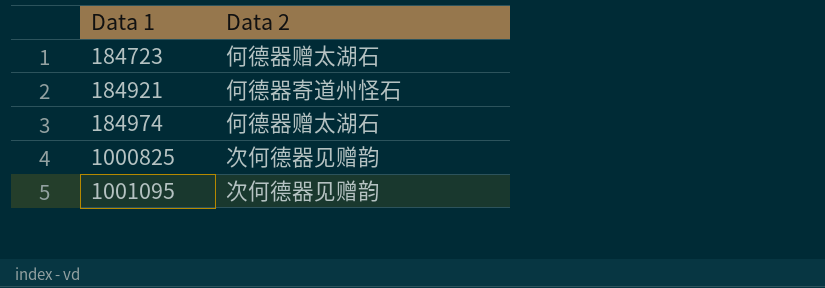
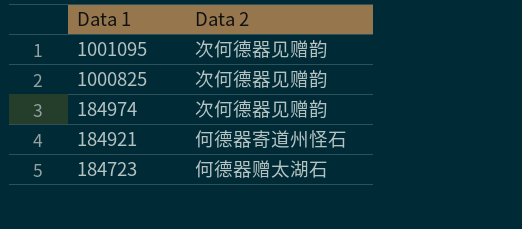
row order: Data 1 ascending -> Data 1 descending
184974 | Data 2: 何德器赠太湖石 -> 次何德器见赠韵

